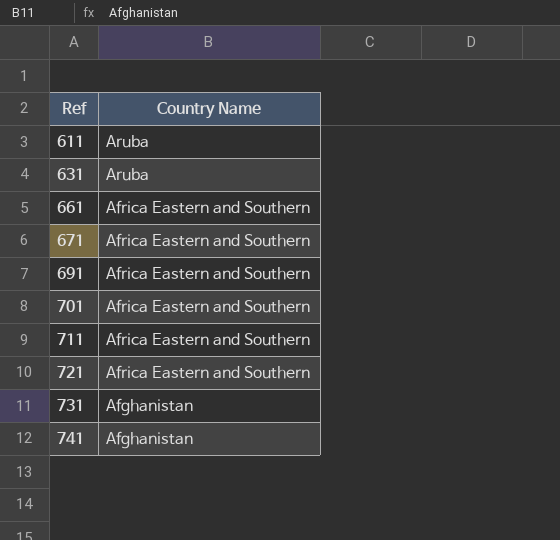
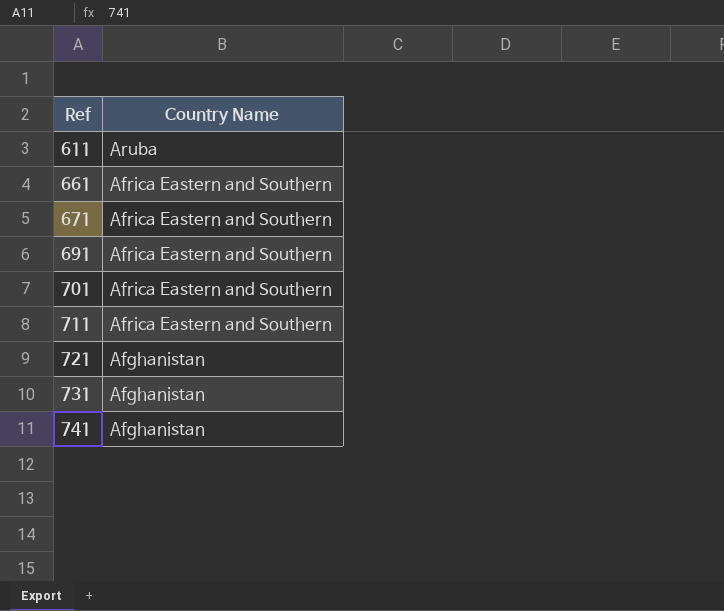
row 631: Aruba -> none
721 | Country Name: Africa Eastern and Southern -> Afghanistan

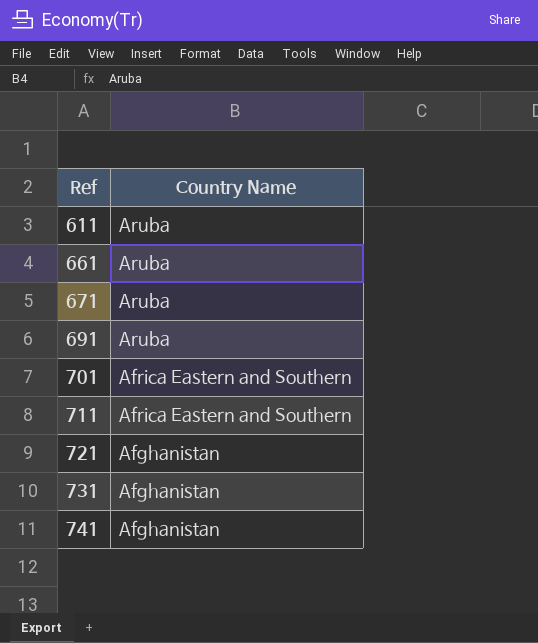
661 | Country Name: Africa Eastern and Southern -> Aruba
671 | Country Name: Africa Eastern and Southern -> Aruba
691 | Country Name: Africa Eastern and Southern -> Aruba

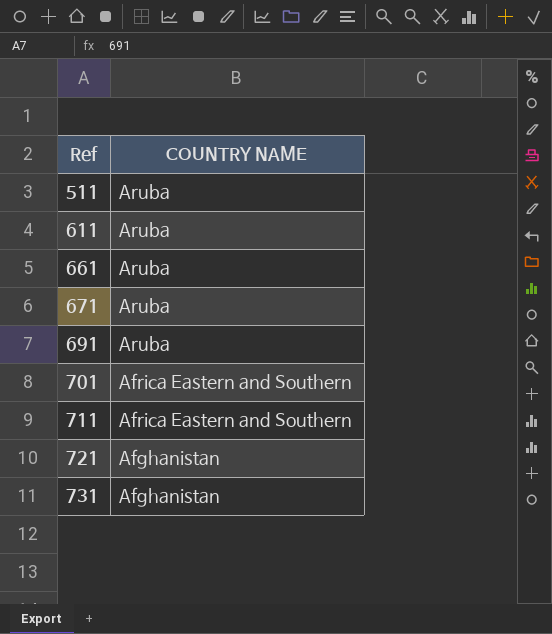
column name: Country Name -> COUNTRY NAME
row 741: Afghanistan -> none
row 511: none -> Aruba

